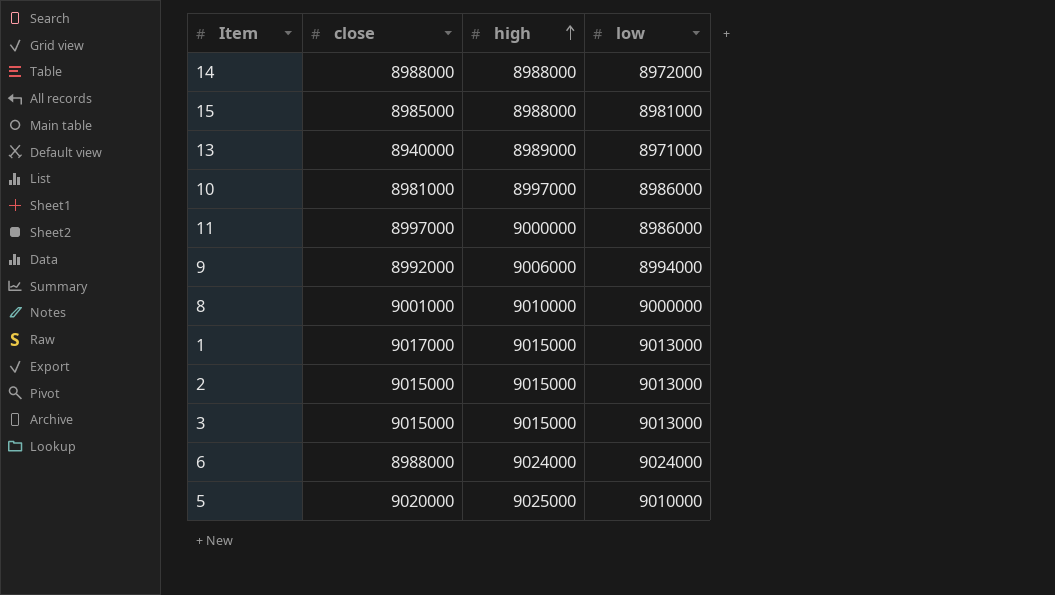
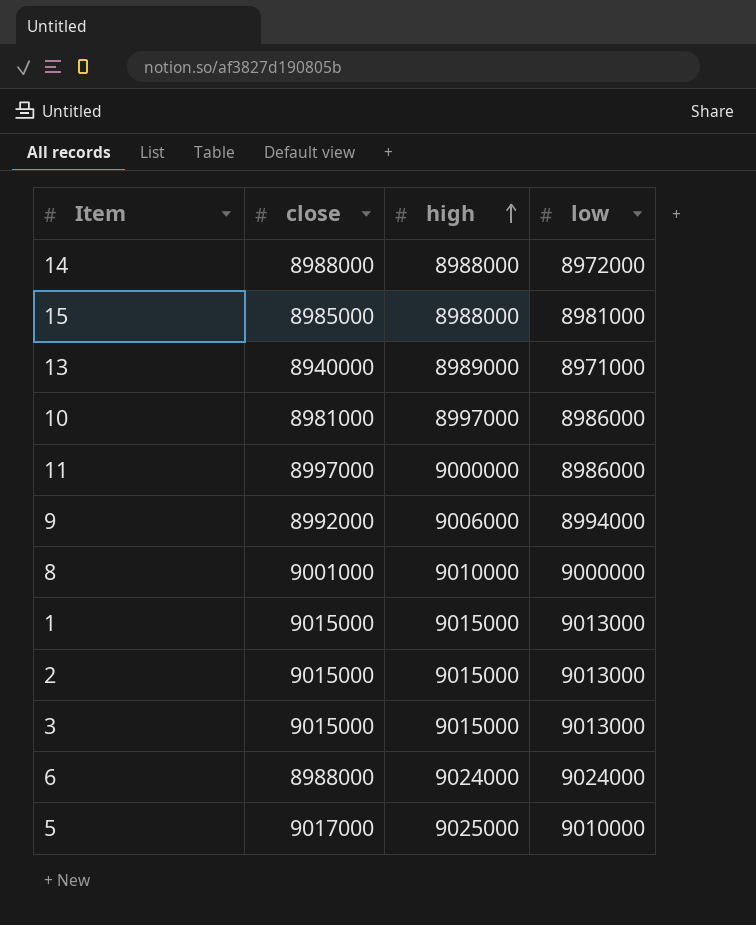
1 | close: 9017000 -> 9015000
5 | close: 9020000 -> 9017000

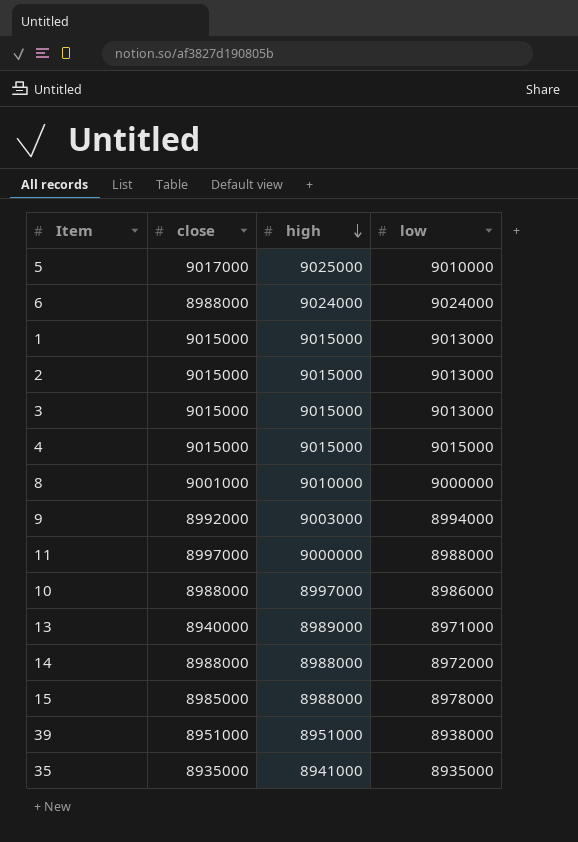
row order: high ascending -> high descending
row 4: none -> 9015000 | 9015000 | 9015000
9 | high: 9006000 -> 9003000
11 | low: 8986000 -> 8988000
10 | close: 8981000 -> 8988000
15 | low: 8981000 -> 8978000
row 39: none -> 8951000 | 8951000 | 8938000
row 35: none -> 8935000 | 8941000 | 8935000

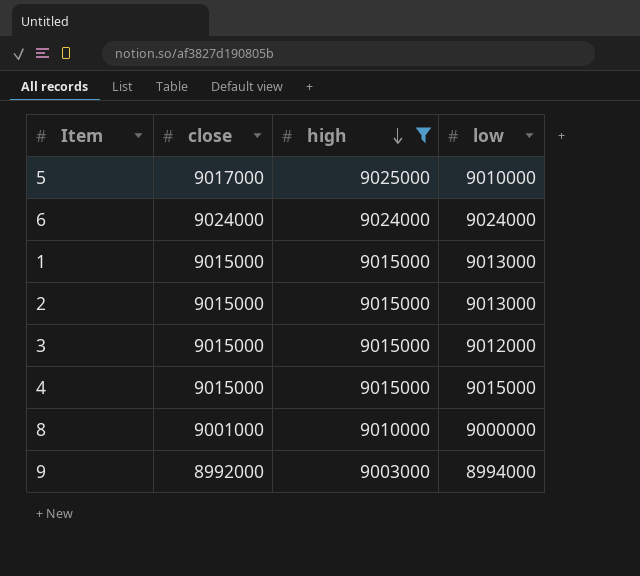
filter: none -> high >= 9003000
6 | close: 8988000 -> 9024000
3 | low: 9013000 -> 9012000

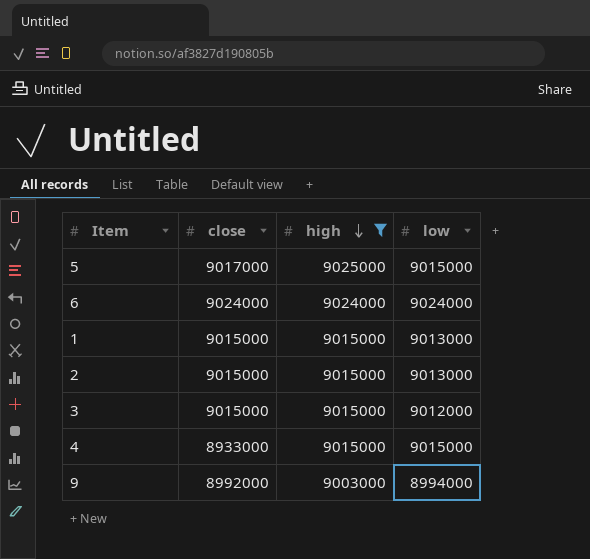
row 8: 9001000 | 9010000 | 9000000 -> none
5 | low: 9010000 -> 9015000
4 | close: 9015000 -> 8933000

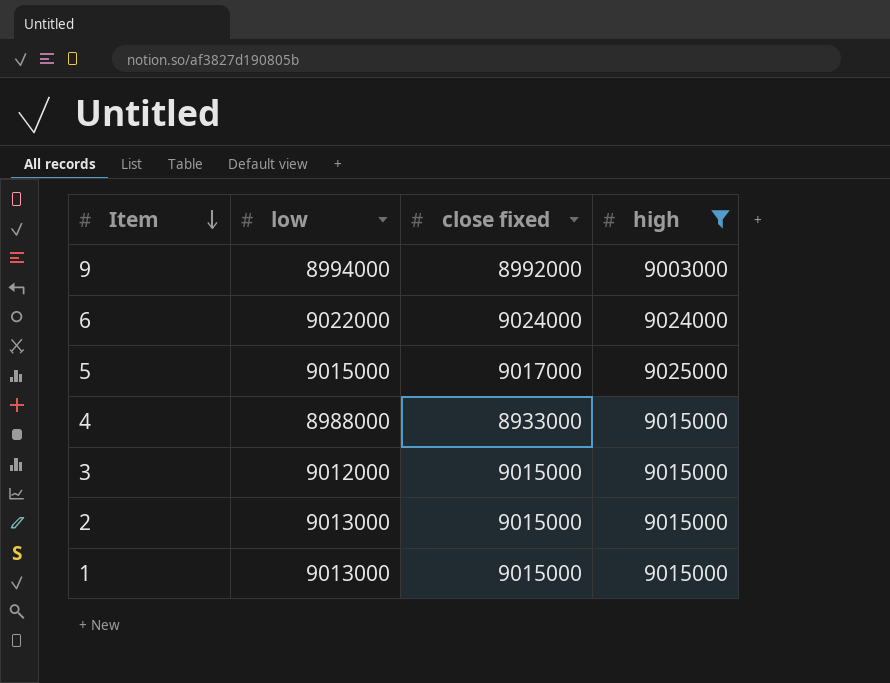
row order: high descending -> Item descending
column low | position: 4 -> 2
column name: close -> close fixed
6 | low: 9024000 -> 9022000
4 | low: 9015000 -> 8988000

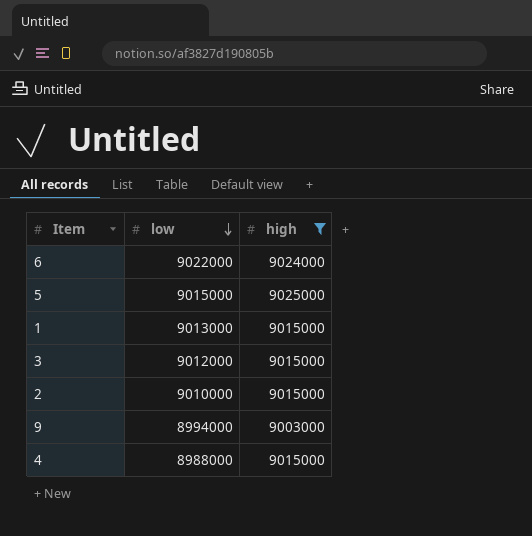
row order: Item descending -> low descending
column close fixed | position: 3 -> none
2 | low: 9013000 -> 9010000

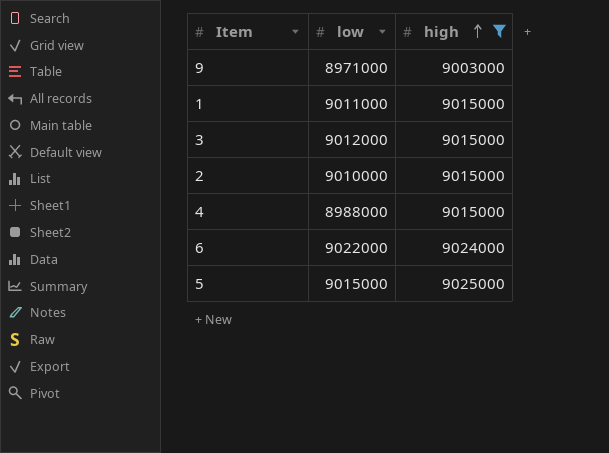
row order: low descending -> high ascending
9 | low: 8994000 -> 8971000
1 | low: 9013000 -> 9011000

